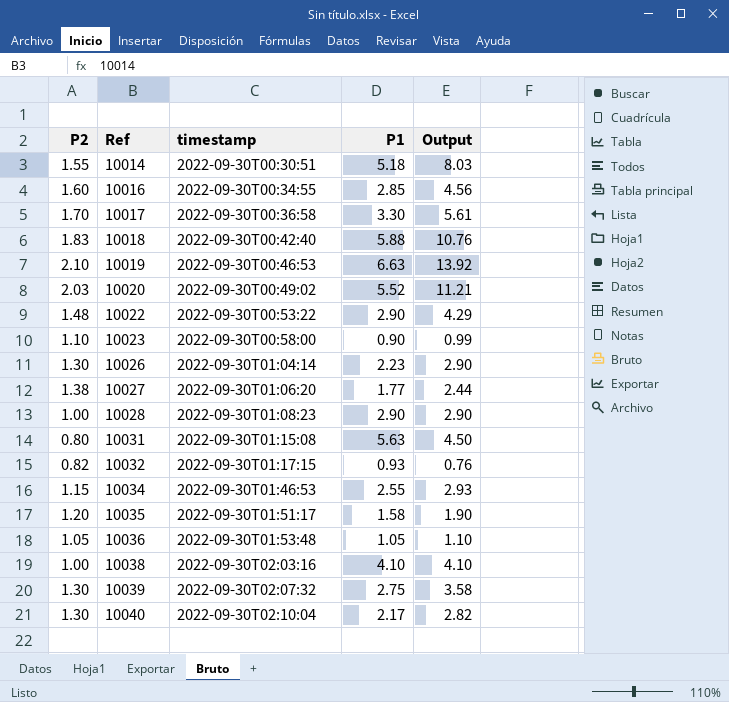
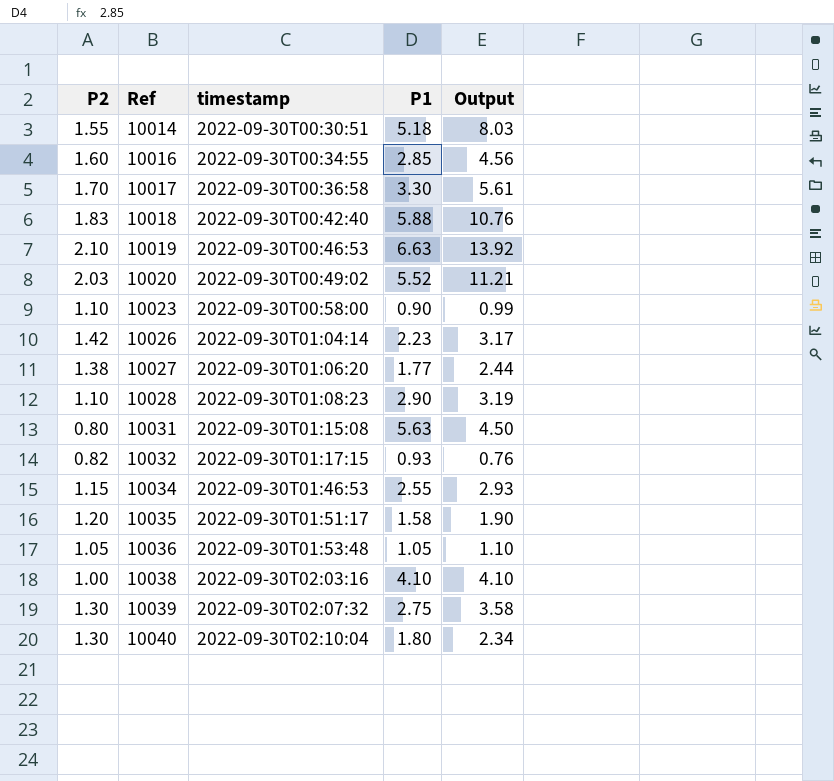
row 10022: 1.48 | 2022-09-30T00:53:22 | 2.90 | 4.29 -> none
10026 | P2: 1.30 -> 1.42
10026 | Output: 2.90 -> 3.17
10028 | P2: 1.00 -> 1.10
10028 | Output: 2.90 -> 3.19
10040 | P1: 2.17 -> 1.80
10040 | Output: 2.82 -> 2.34

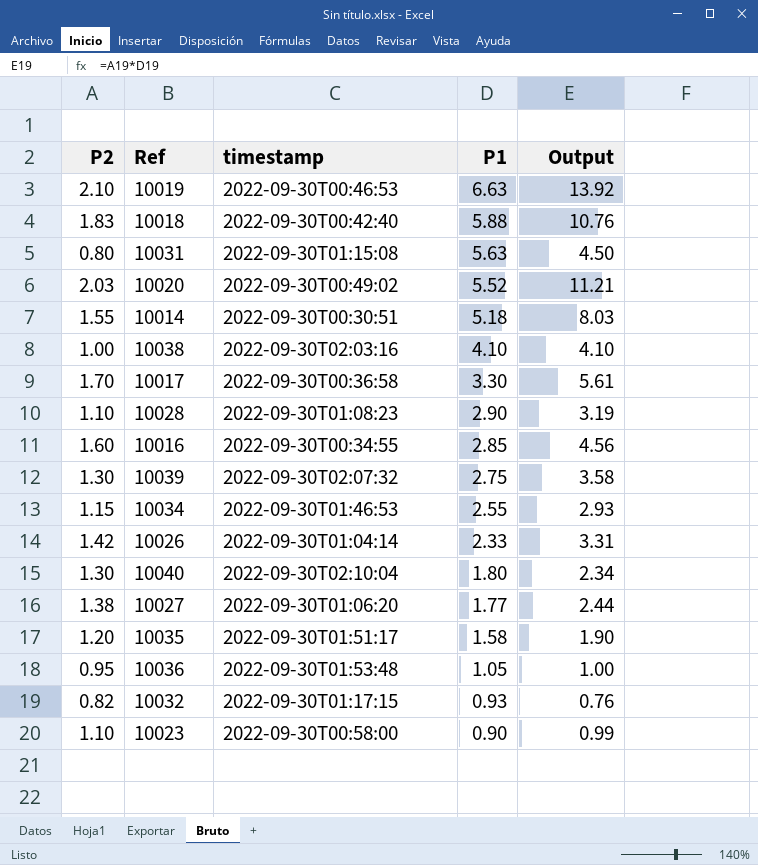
row order: Ref ascending -> P1 descending
10026 | P1: 2.23 -> 2.33
10026 | Output: 3.17 -> 3.31
10036 | P2: 1.05 -> 0.95
10036 | Output: 1.10 -> 1.00

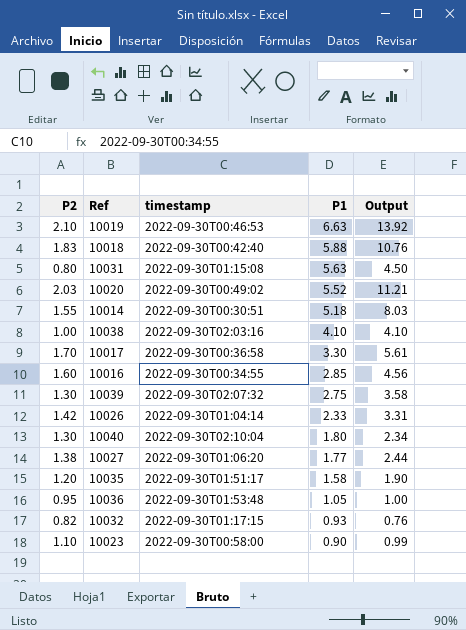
row 10028: 1.10 | 2022-09-30T01:08:23 | 2.90 | 3.19 -> none
row 10034: 1.15 | 2022-09-30T01:46:53 | 2.55 | 2.93 -> none

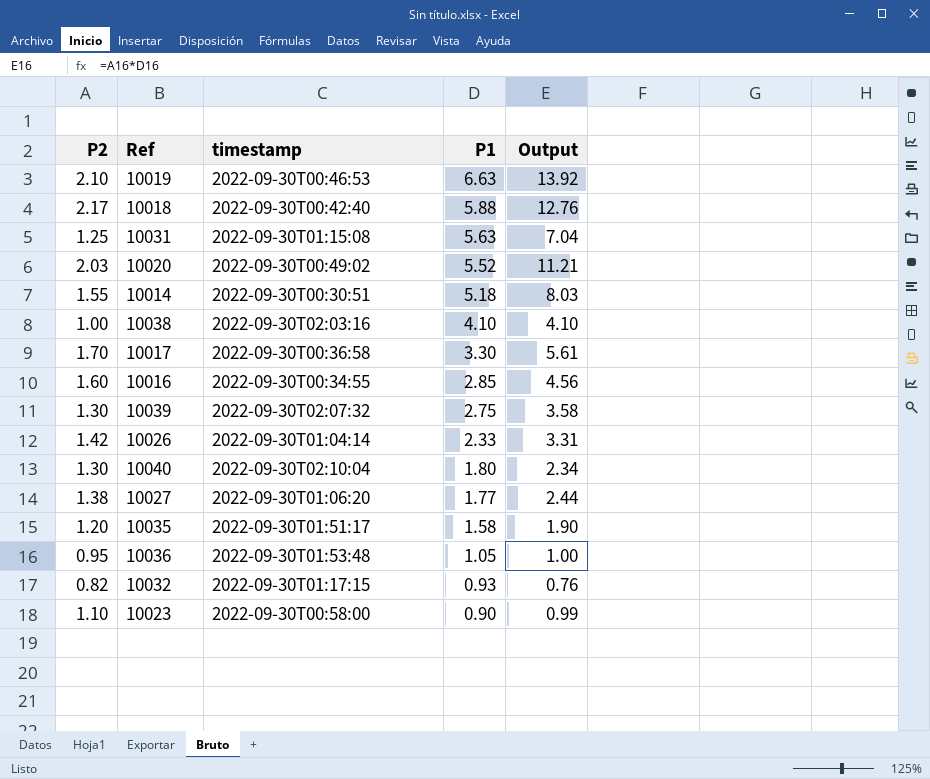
10018 | P2: 1.83 -> 2.17
10018 | Output: 10.76 -> 12.76
10031 | P2: 0.80 -> 1.25
10031 | Output: 4.50 -> 7.04

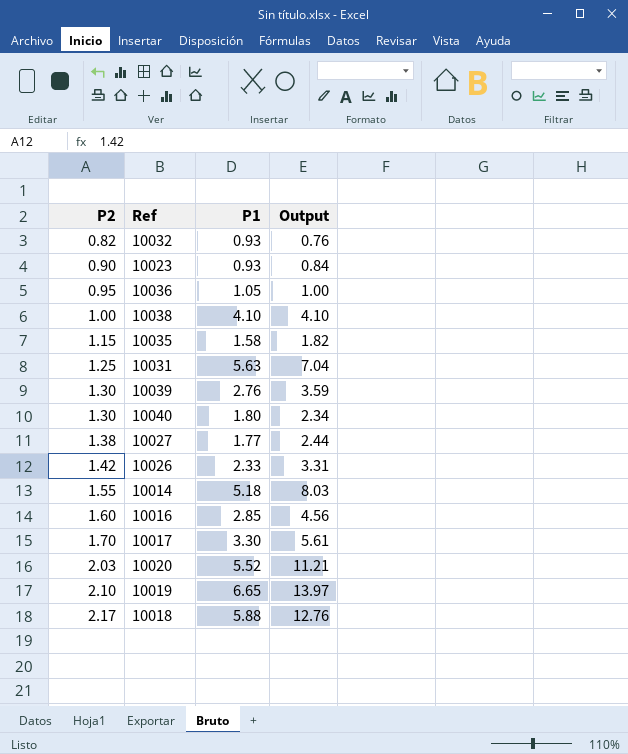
row order: P1 descending -> P2 ascending
column timestamp | position: 3 -> none
10023 | P2: 1.10 -> 0.90
10023 | P1: 0.90 -> 0.93
10023 | Output: 0.99 -> 0.84
10035 | P2: 1.20 -> 1.15
10035 | Output: 1.90 -> 1.82
10039 | P1: 2.75 -> 2.76
10039 | Output: 3.58 -> 3.59
10019 | P1: 6.63 -> 6.65
10019 | Output: 13.92 -> 13.97

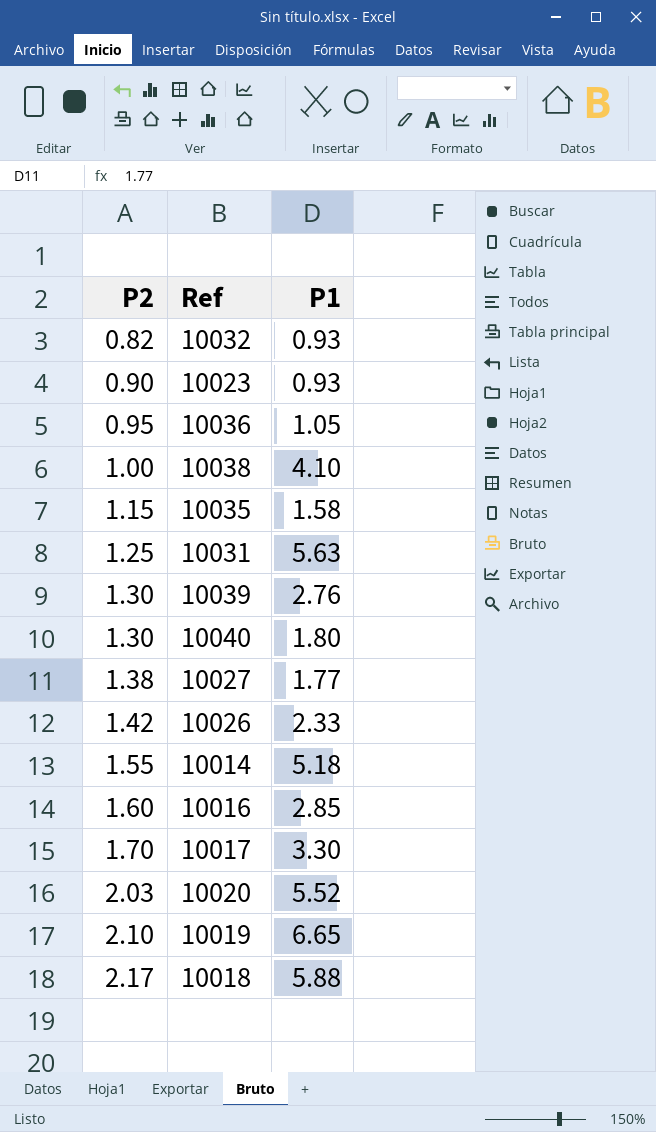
column Output | formula: [P2] * [P1] -> none

